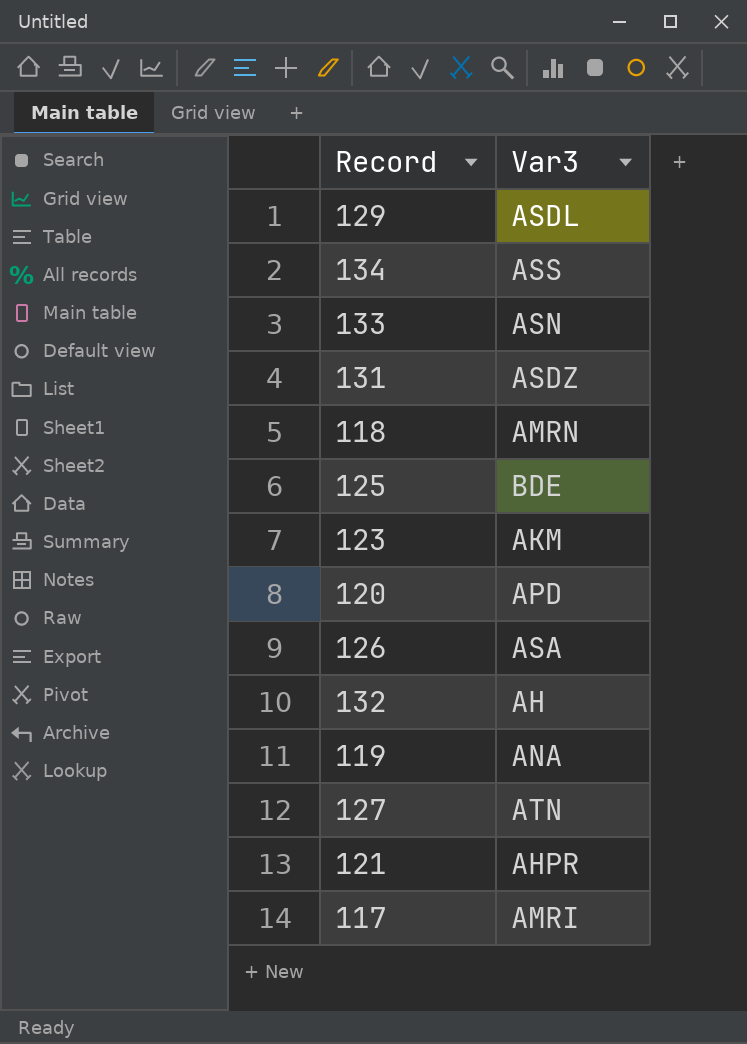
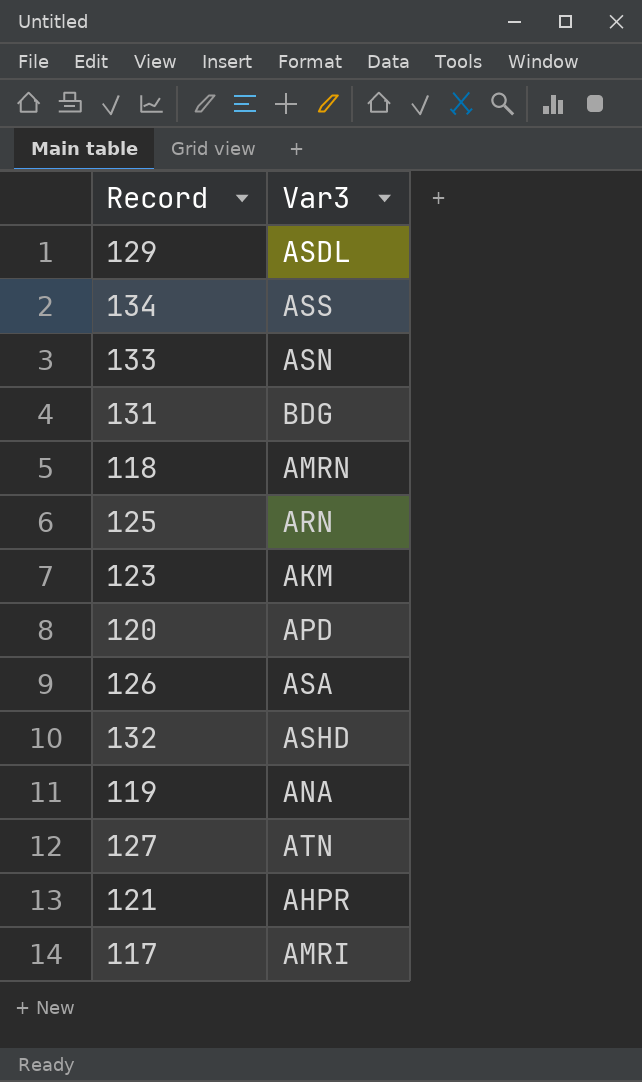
131 | Var3: ASDZ -> BDG
125 | Var3: BDE -> ARN
132 | Var3: AH -> ASHD

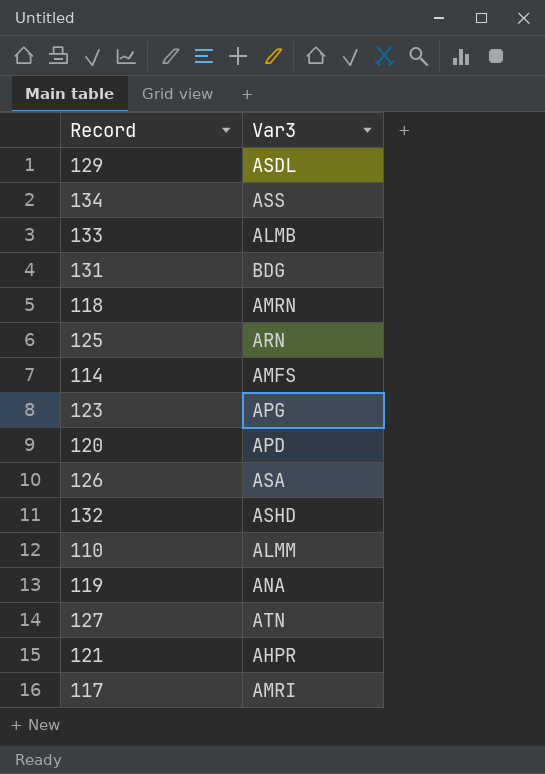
133 | Var3: ASN -> ALMB
row 114: none -> AMFS
123 | Var3: AKM -> APG
row 110: none -> ALMM

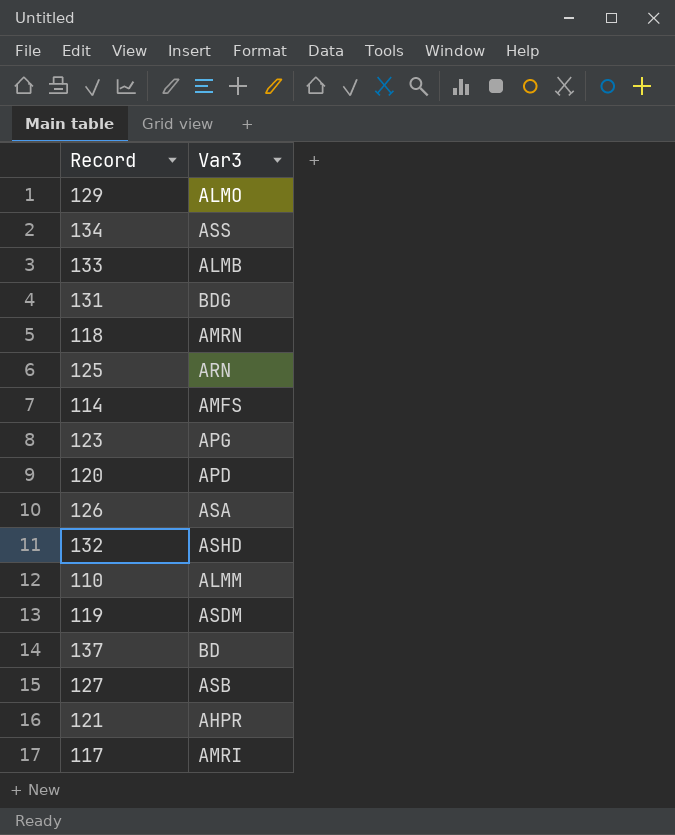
129 | Var3: ASDL -> ALMO
119 | Var3: ANA -> ASDM
row 137: none -> BD
127 | Var3: ATN -> ASB

